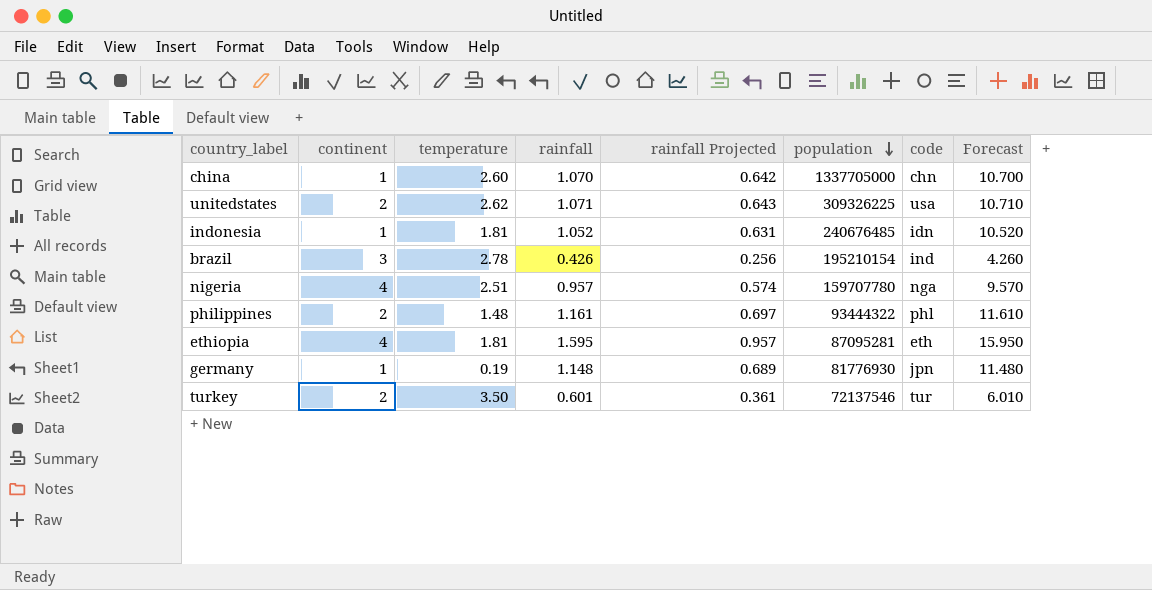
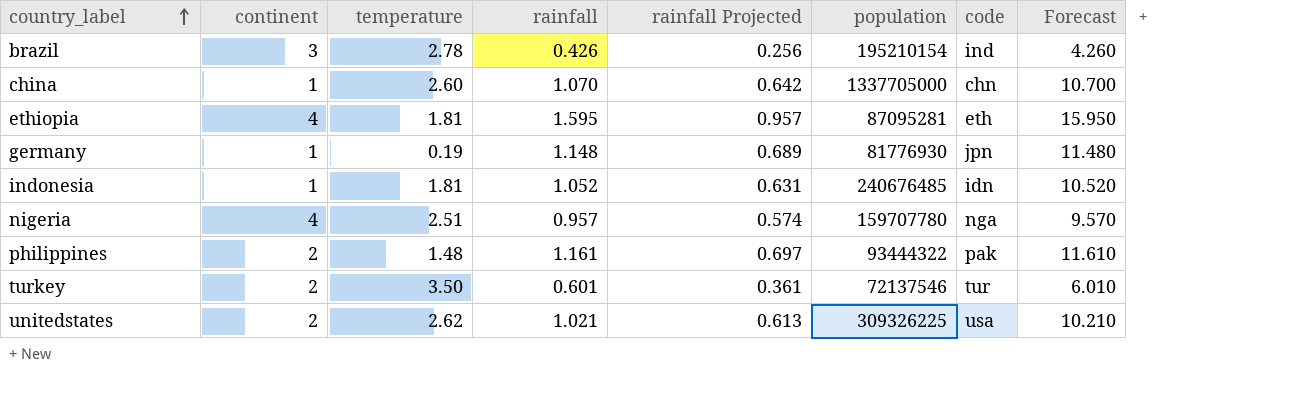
row order: population descending -> country_label ascending
philippines | code: phl -> pak
unitedstates | rainfall: 1.071 -> 1.021
unitedstates | rainfall Projected: 0.643 -> 0.613
unitedstates | Forecast: 10.710 -> 10.210

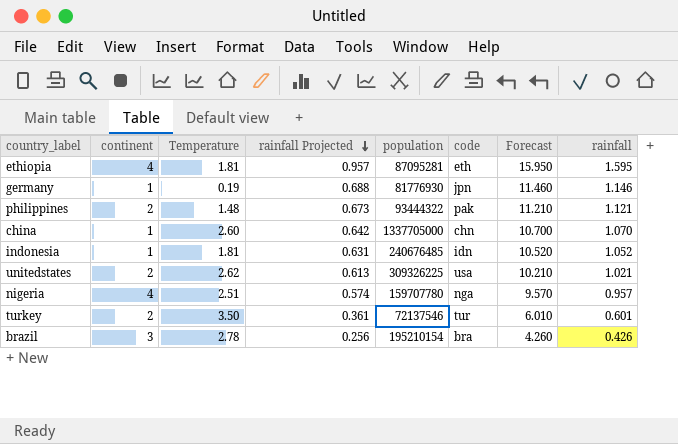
row order: country_label ascending -> rainfall Projected descending
column name: temperature -> Temperature
column rainfall | position: 4 -> 8
germany | rainfall Projected: 0.689 -> 0.688
germany | Forecast: 11.480 -> 11.460
germany | rainfall: 1.148 -> 1.146
philippines | rainfall Projected: 0.697 -> 0.673
philippines | Forecast: 11.610 -> 11.210
philippines | rainfall: 1.161 -> 1.121
brazil | code: ind -> bra

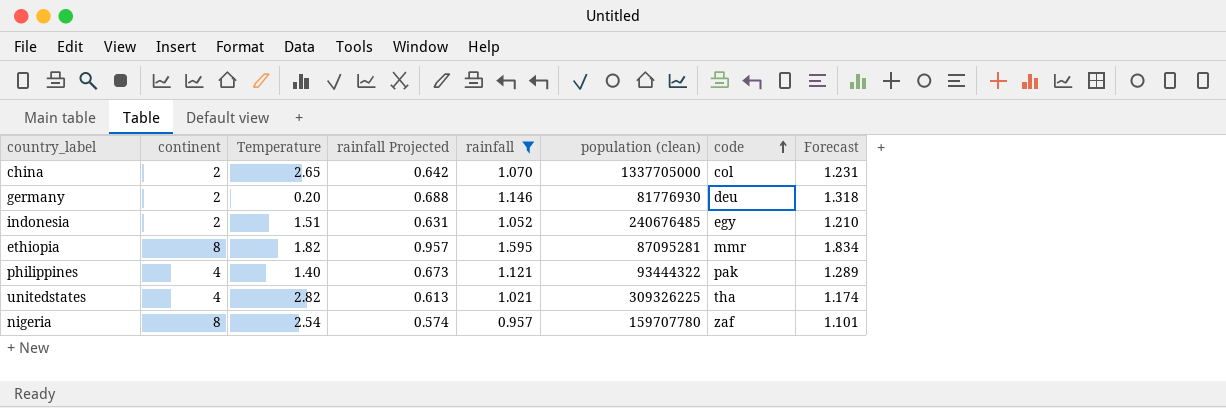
filter: none -> rainfall >= 0.957
row order: rainfall Projected descending -> code ascending
column rainfall | position: 8 -> 5
column name: population -> population (clean)
column Forecast | formula: [rainfall] * 10 -> [rainfall] * 1.15
china | continent: 1 -> 2
china | Temperature: 2.60 -> 2.65
china | code: chn -> col
germany | continent: 1 -> 2
germany | Temperature: 0.19 -> 0.20
germany | code: jpn -> deu
indonesia | continent: 1 -> 2
indonesia | Temperature: 1.81 -> 1.51
indonesia | code: idn -> egy
ethiopia | continent: 4 -> 8
ethiopia | Temperature: 1.81 -> 1.82
ethiopia | code: eth -> mmr
philippines | continent: 2 -> 4
philippines | Temperature: 1.48 -> 1.40
unitedstates | continent: 2 -> 4
unitedstates | Temperature: 2.62 -> 2.82
unitedstates | code: usa -> tha
nigeria | continent: 4 -> 8
nigeria | Temperature: 2.51 -> 2.54
nigeria | code: nga -> zaf

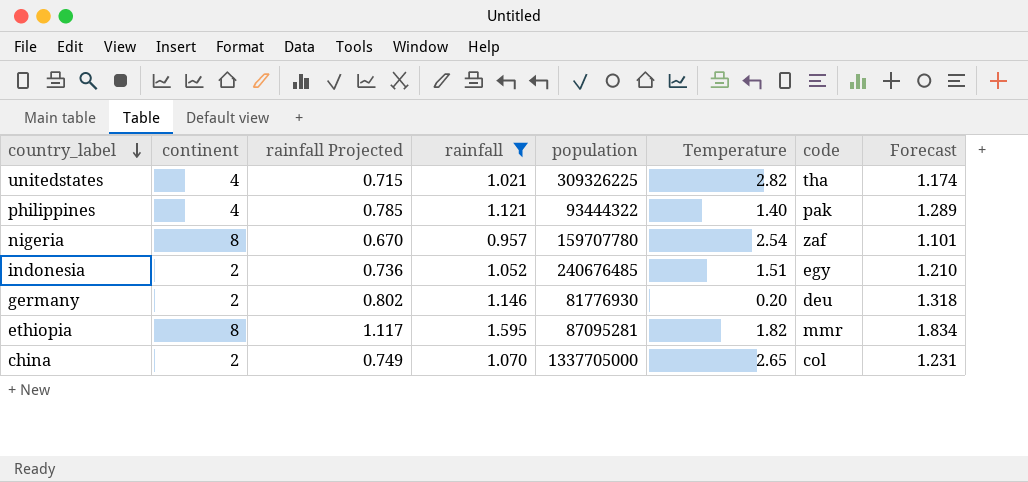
row order: code ascending -> country_label descending
column rainfall Projected | formula: [rainfall] * 0.6 -> [rainfall] * 0.7
column name: population (clean) -> population
column Temperature | position: 3 -> 6

